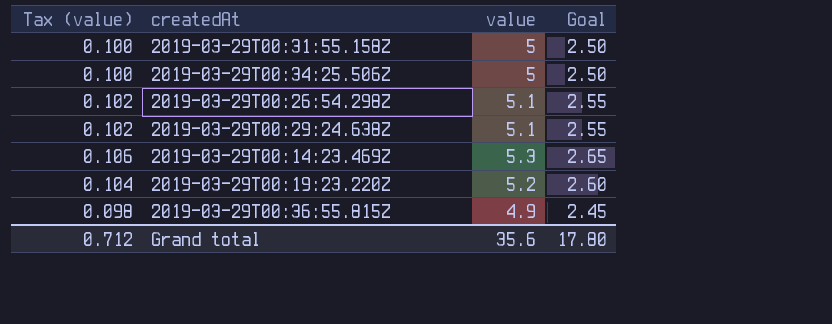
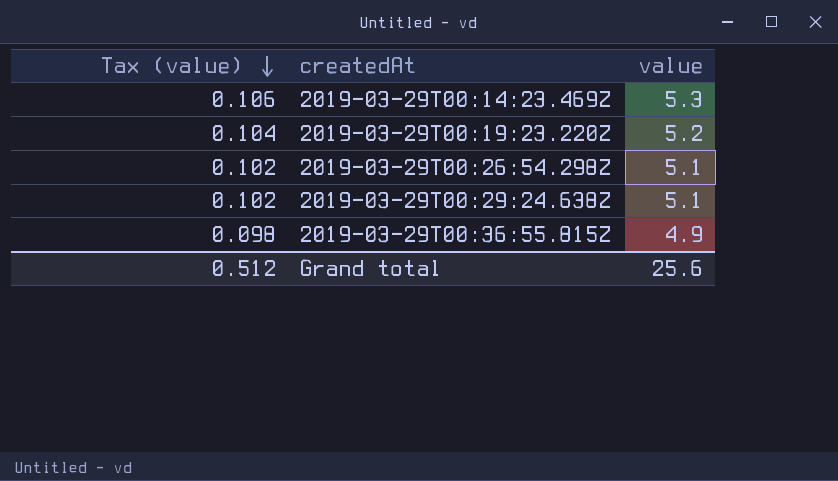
row order: none -> Tax (value) descending
column Goal | formula: [value] * 0.5 -> none
row 2019-03-29T00:31:55.158Z: 0.100 | 5 | 2.50 -> none
row 2019-03-29T00:34:25.506Z: 0.100 | 5 | 2.50 -> none
Grand total | Tax (value): 0.712 -> 0.512
Grand total | value: 35.6 -> 25.6

